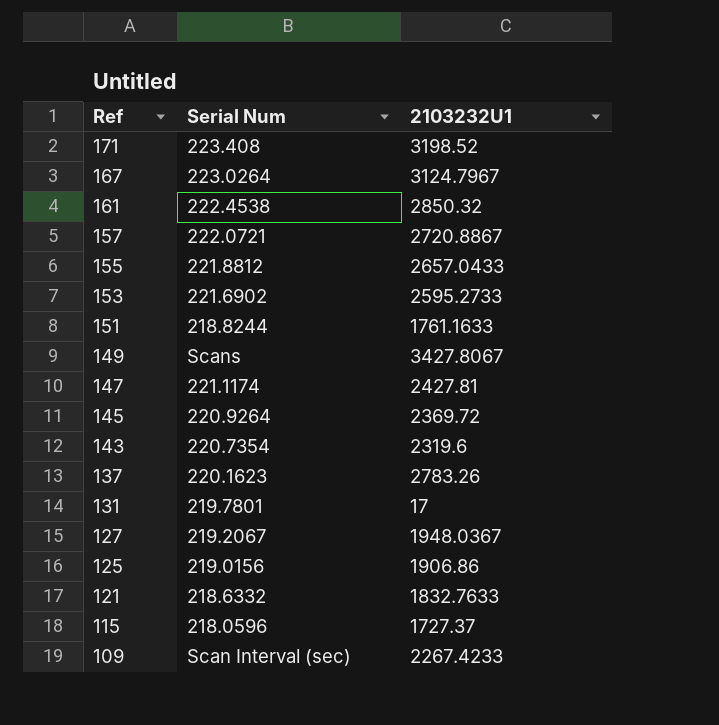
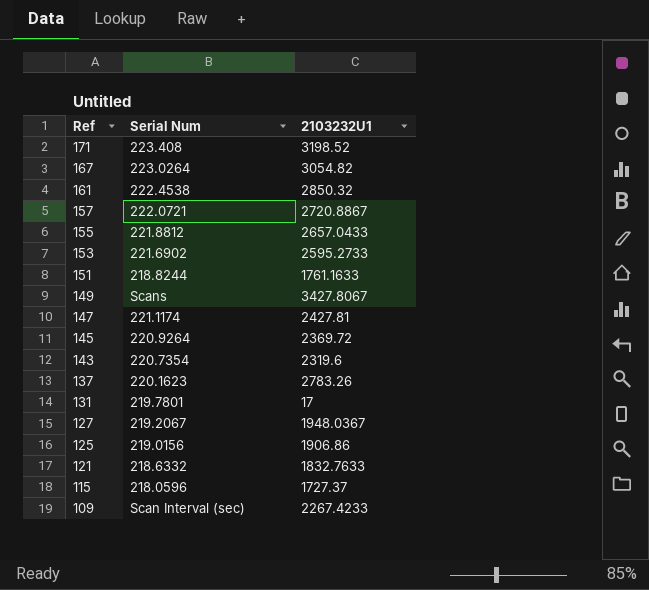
167 | 2103232U1: 3124.7967 -> 3054.82

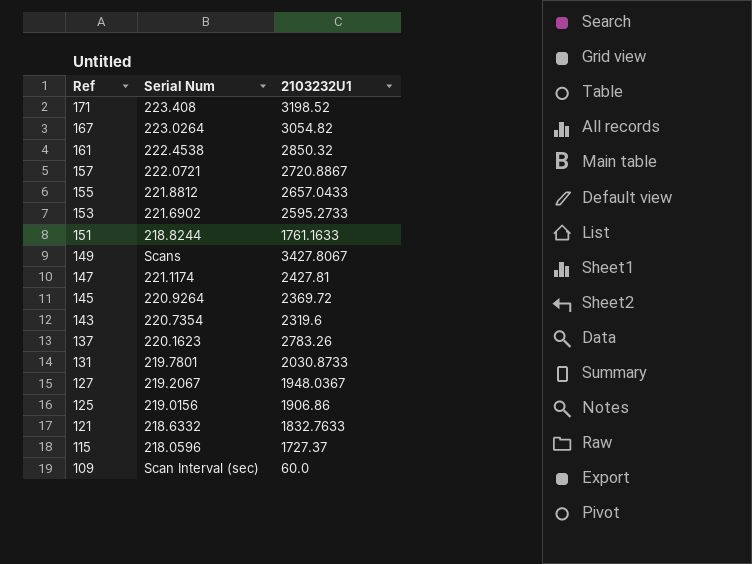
131 | 2103232U1: 17 -> 2030.8733
109 | 2103232U1: 2267.4233 -> 60.0

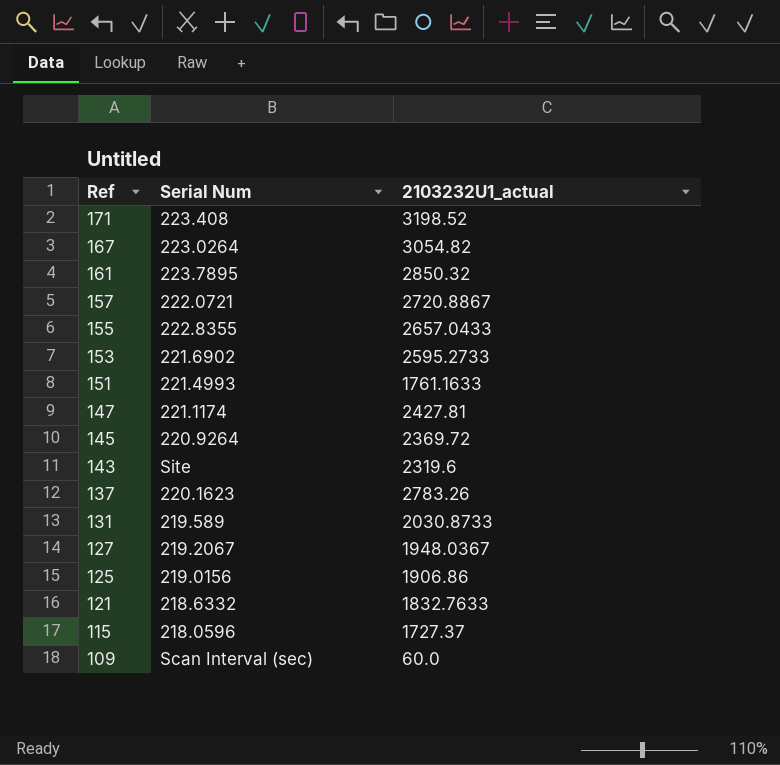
column name: 2103232U1 -> 2103232U1_actual
row 149: Scans | 3427.8067 -> none
161 | Serial Num: 222.4538 -> 223.7895
155 | Serial Num: 221.8812 -> 222.8355
151 | Serial Num: 218.8244 -> 221.4993
143 | Serial Num: 220.7354 -> Site
131 | Serial Num: 219.7801 -> 219.589

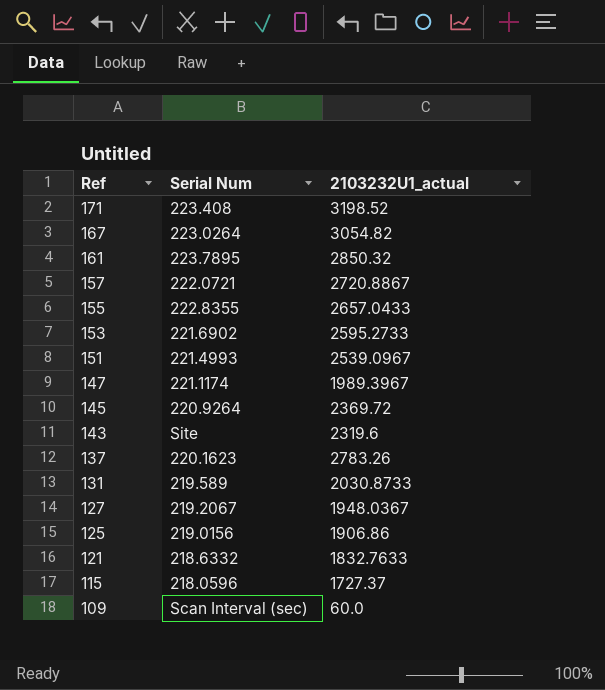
151 | 2103232U1_actual: 1761.1633 -> 2539.0967
147 | 2103232U1_actual: 2427.81 -> 1989.3967

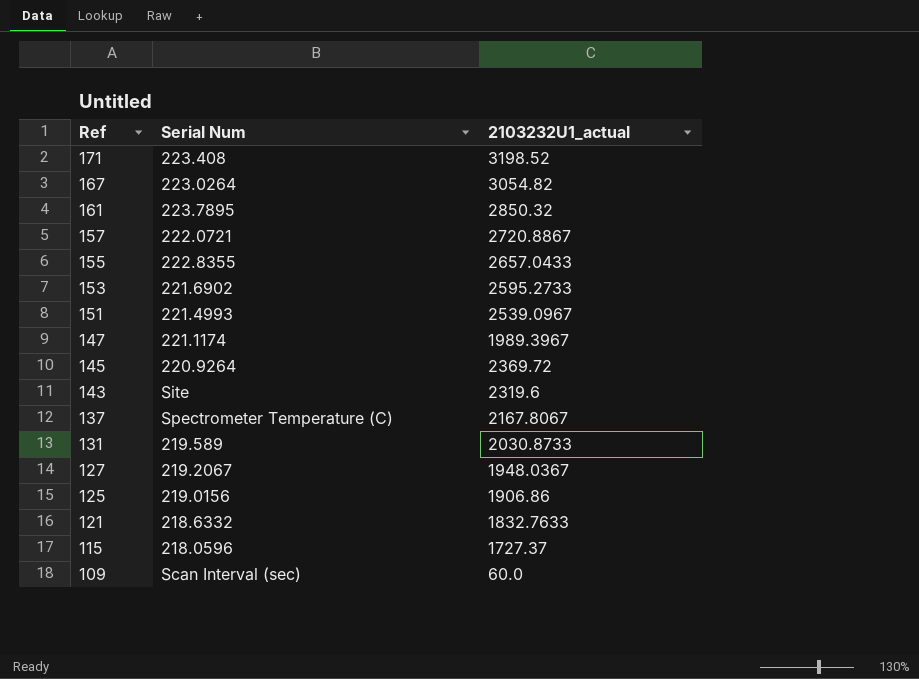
137 | Serial Num: 220.1623 -> Spectrometer Temperature (C)
137 | 2103232U1_actual: 2783.26 -> 2167.8067

